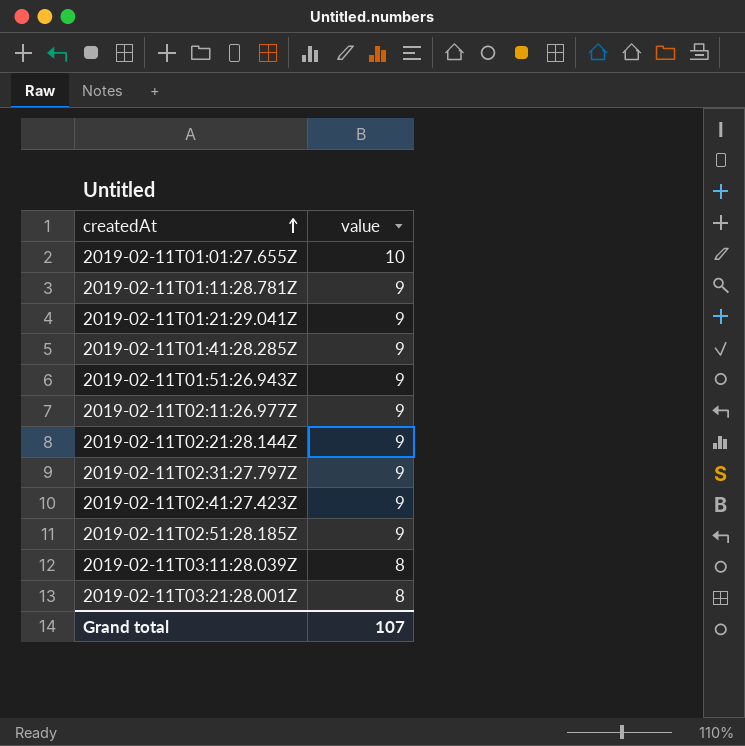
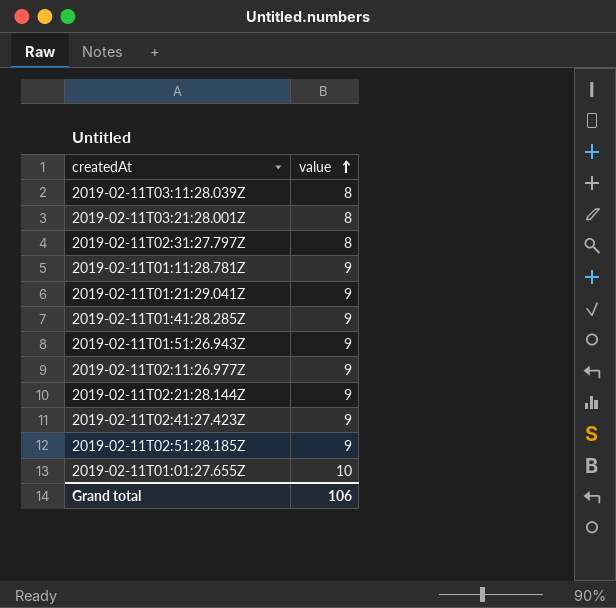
row order: createdAt ascending -> value ascending
2019-02-11T02:31:27.797Z | value: 9 -> 8
Grand total | value: 107 -> 106

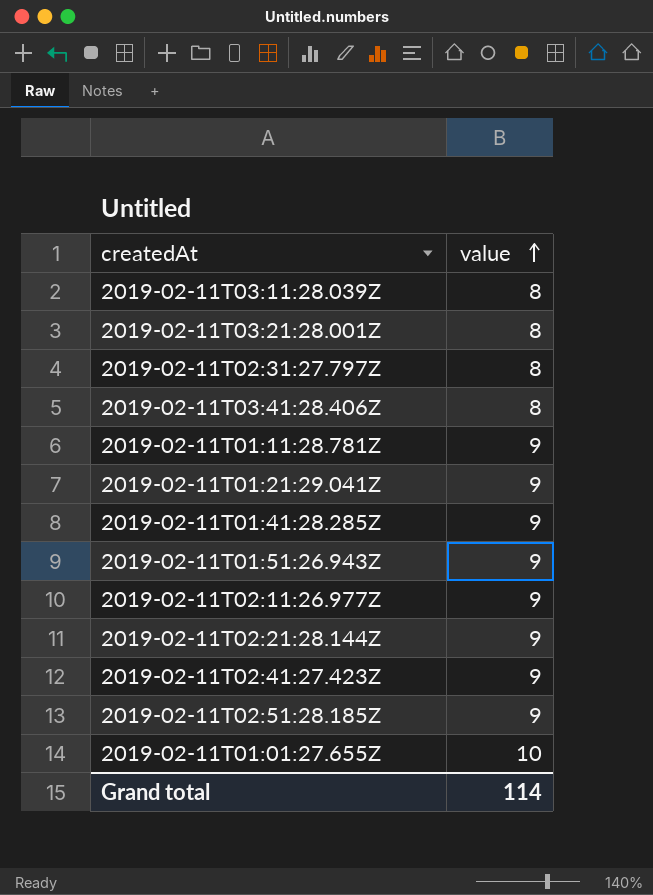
row 2019-02-11T03:41:28.406Z: none -> 8
Grand total | value: 106 -> 114

